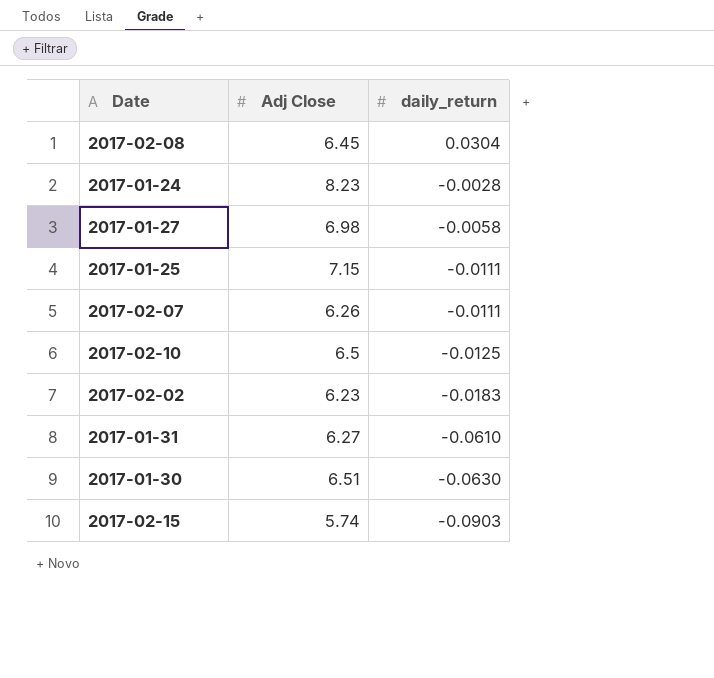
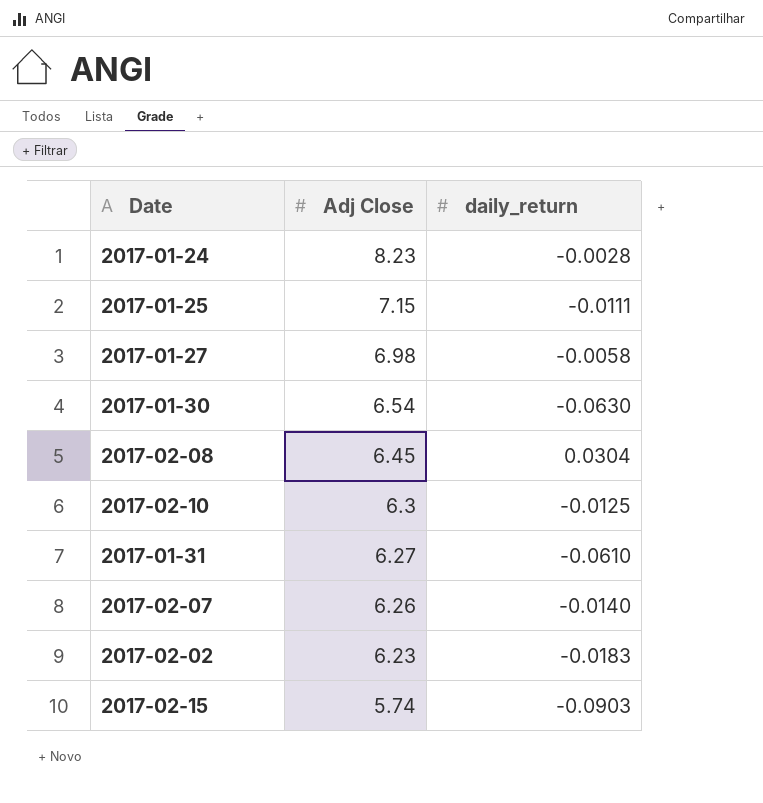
row order: daily_return descending -> Adj Close descending
2017-01-30 | Adj Close: 6.51 -> 6.54
2017-02-10 | Adj Close: 6.5 -> 6.3
2017-02-07 | daily_return: -0.0111 -> -0.0140

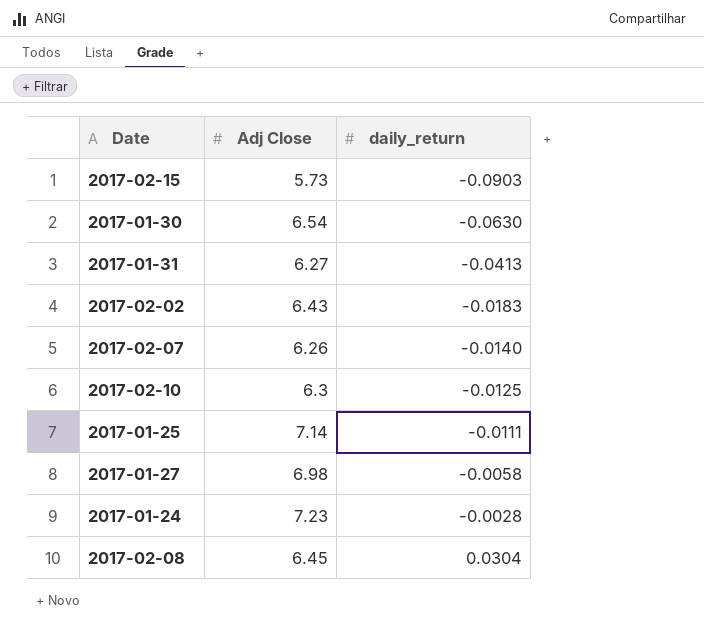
row order: Adj Close descending -> daily_return ascending
2017-02-15 | Adj Close: 5.74 -> 5.73
2017-01-31 | daily_return: -0.0610 -> -0.0413
2017-02-02 | Adj Close: 6.23 -> 6.43
2017-01-25 | Adj Close: 7.15 -> 7.14
2017-01-24 | Adj Close: 8.23 -> 7.23

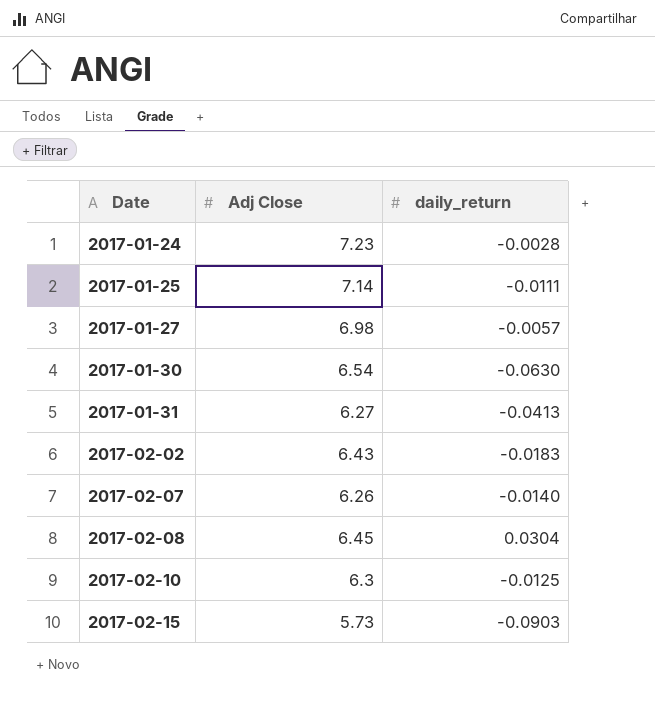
row order: daily_return ascending -> Date ascending
2017-01-27 | daily_return: -0.0058 -> -0.0057

